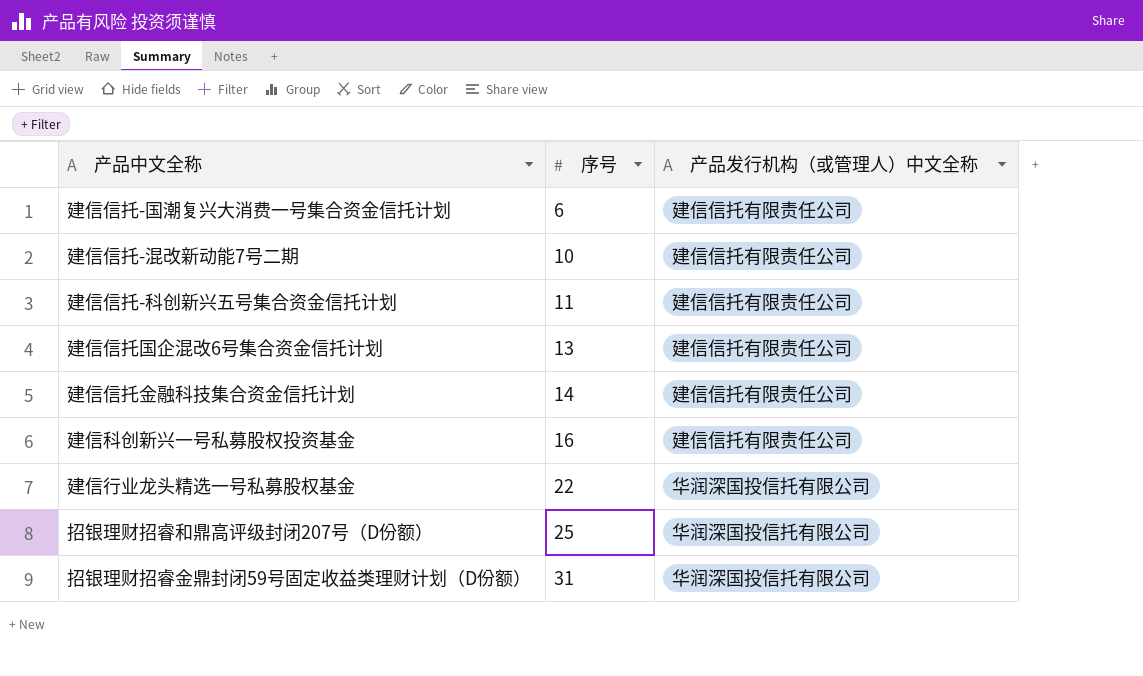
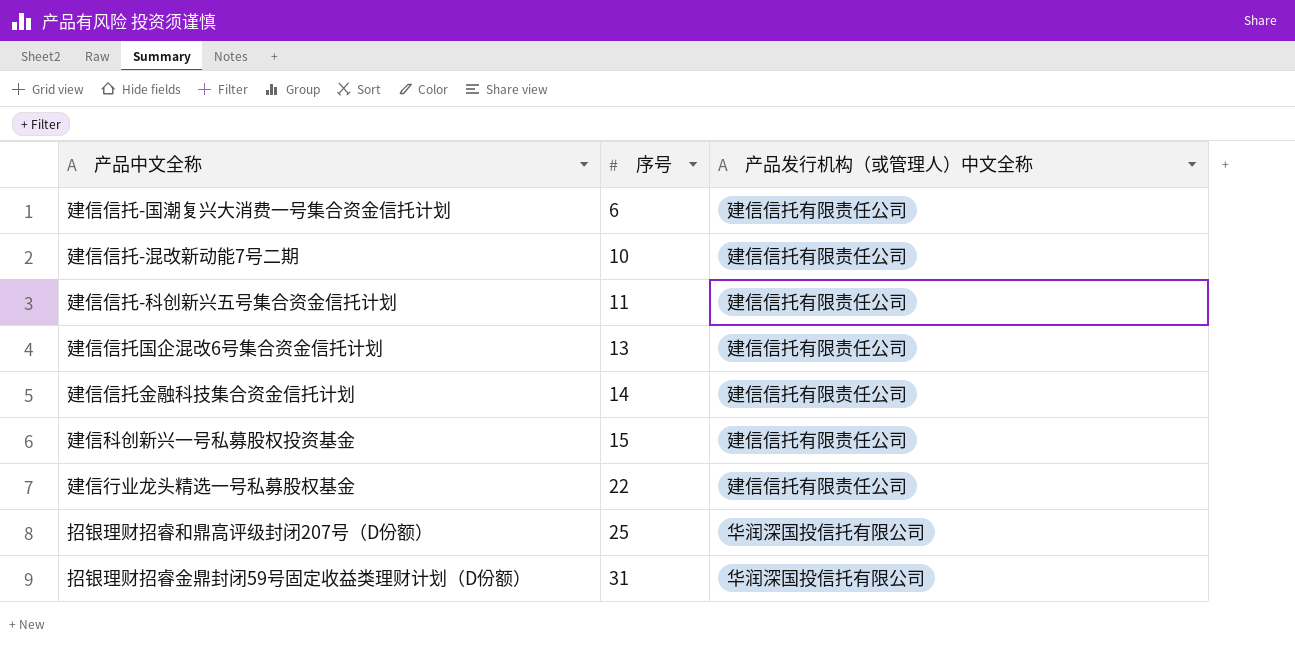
建信科创新兴一号私募股权投资基金 | 序号: 16 -> 15
建信行业龙头精选一号私募股权基金 | 产品发行机构（或管理人）中文全称: 华润深国投信托有限公司 -> 建信信托有限责任公司

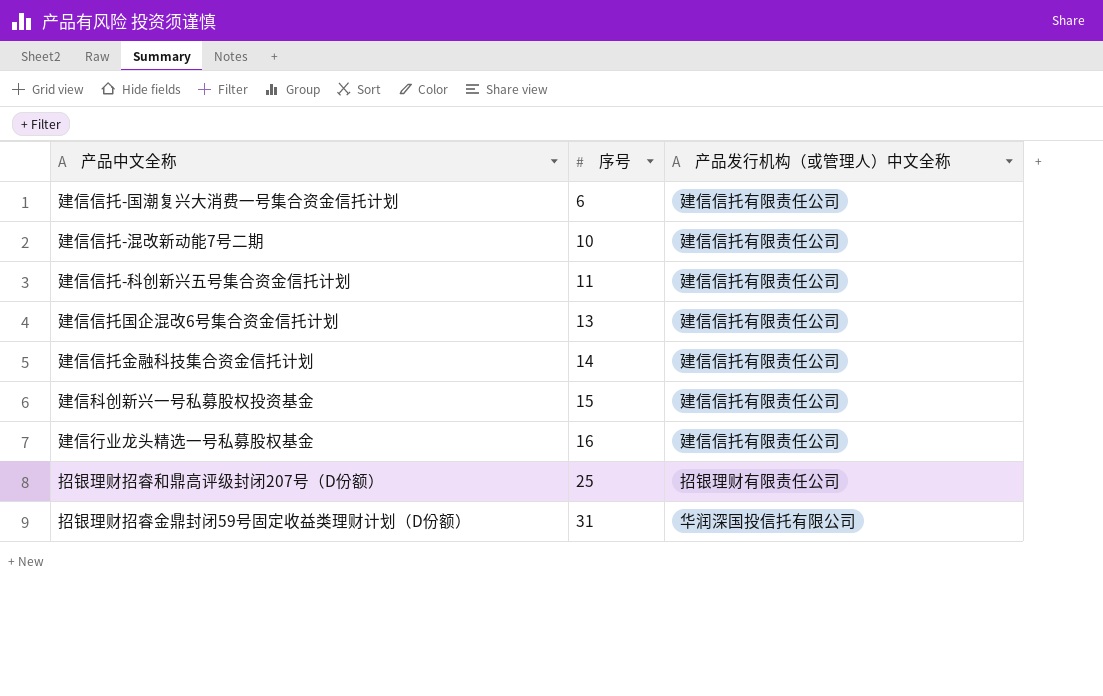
建信行业龙头精选一号私募股权基金 | 序号: 22 -> 16
招银理财招睿和鼎高评级封闭207号（D份额） | 产品发行机构（或管理人）中文全称: 华润深国投信托有限公司 -> 招银理财有限责任公司

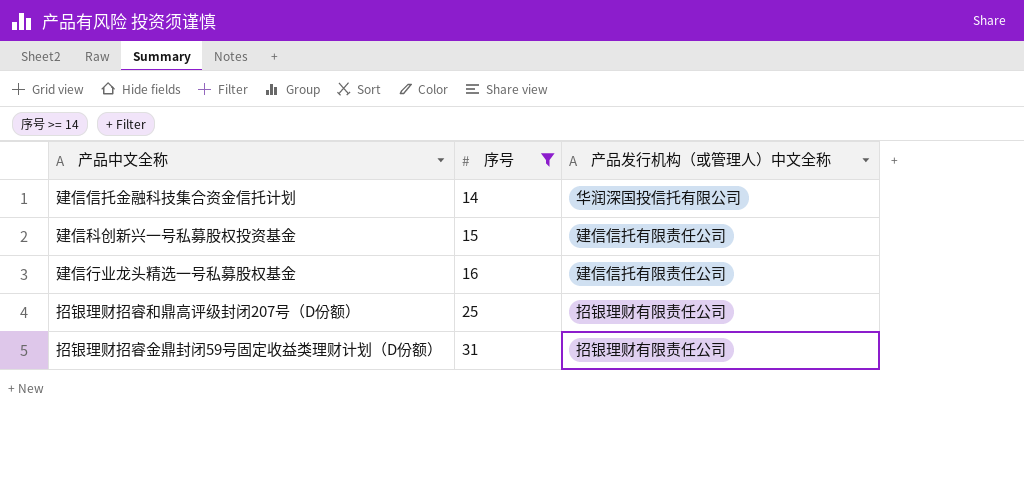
filter: none -> 序号 >= 14
建信信托金融科技集合资金信托计划 | 产品发行机构（或管理人）中文全称: 建信信托有限责任公司 -> 华润深国投信托有限公司
招银理财招睿金鼎封闭59号固定收益类理财计划（D份额） | 产品发行机构（或管理人）中文全称: 华润深国投信托有限公司 -> 招银理财有限责任公司

